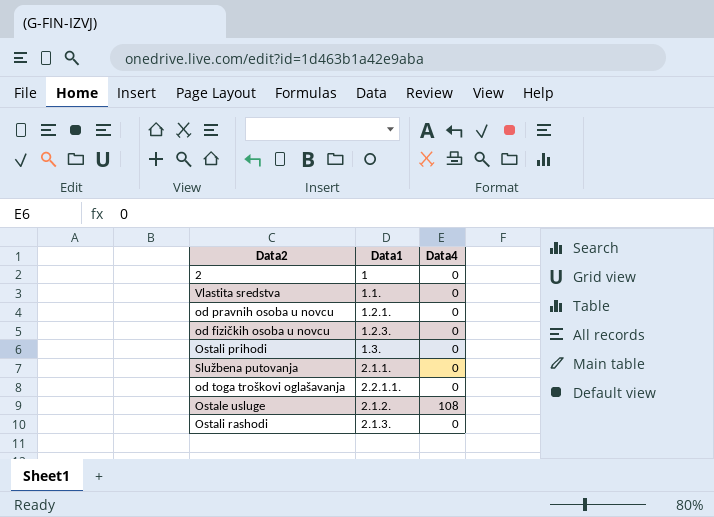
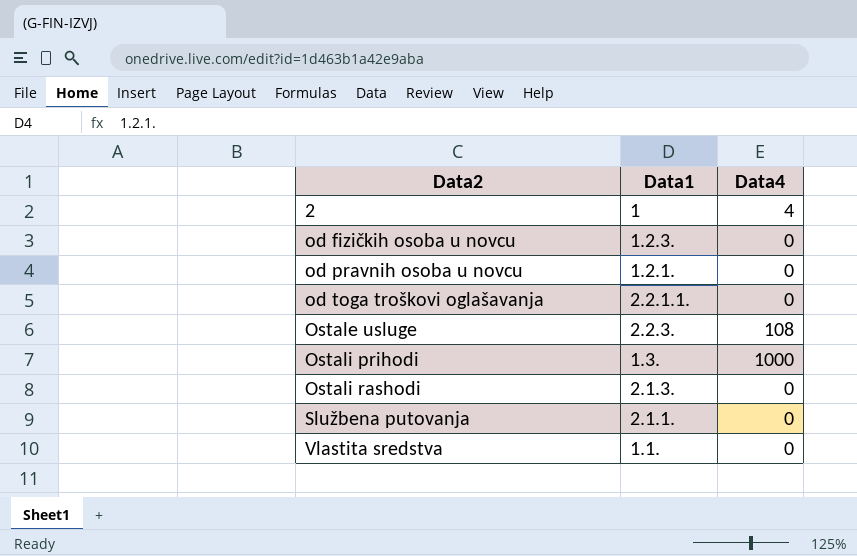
row order: none -> Data2 ascending
2 | Data4: 0 -> 4
Ostale usluge | Data1: 2.1.2. -> 2.2.3.
Ostali prihodi | Data4: 0 -> 1000

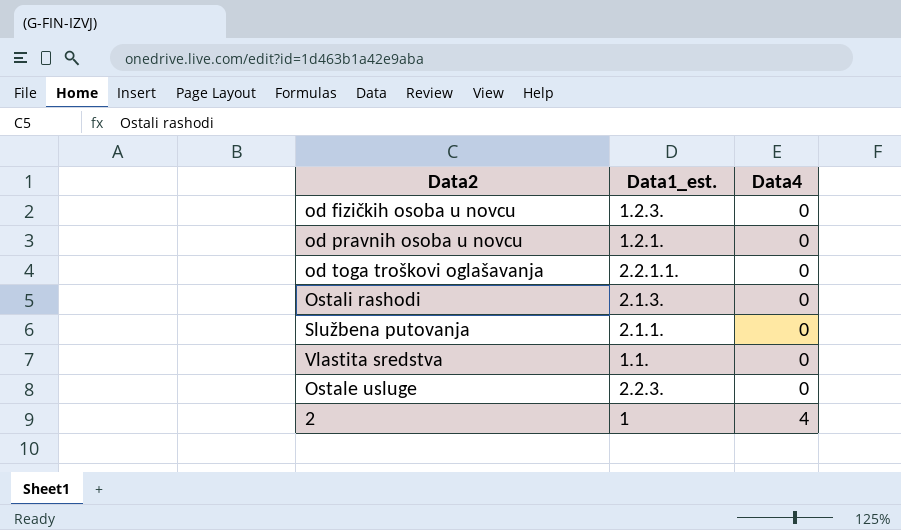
row order: Data2 ascending -> Data4 ascending
column name: Data1 -> Data1_est.
row Ostali prihodi: 1.3. | 1000 -> none
Ostale usluge | Data4: 108 -> 0

